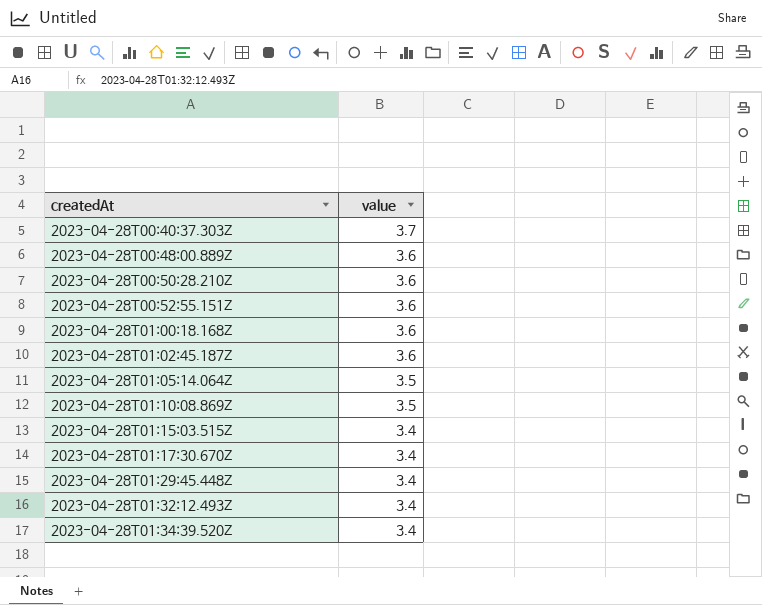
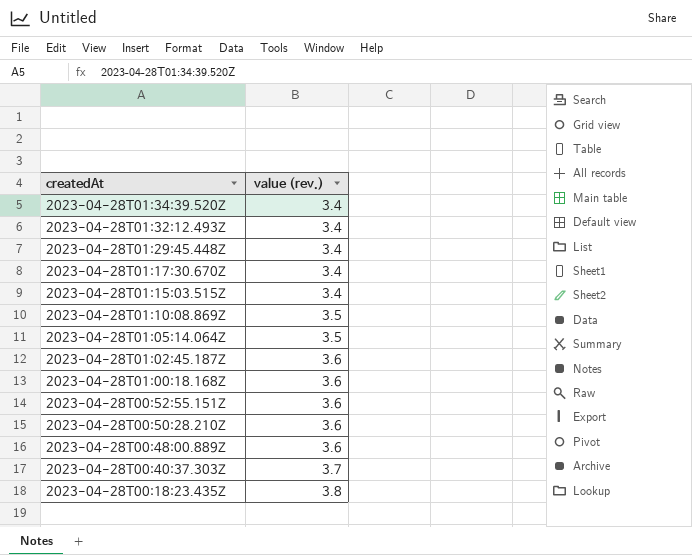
row order: createdAt ascending -> createdAt descending
column name: value -> value (rev.)
row 2023-04-28T00:18:23.435Z: none -> 3.8

